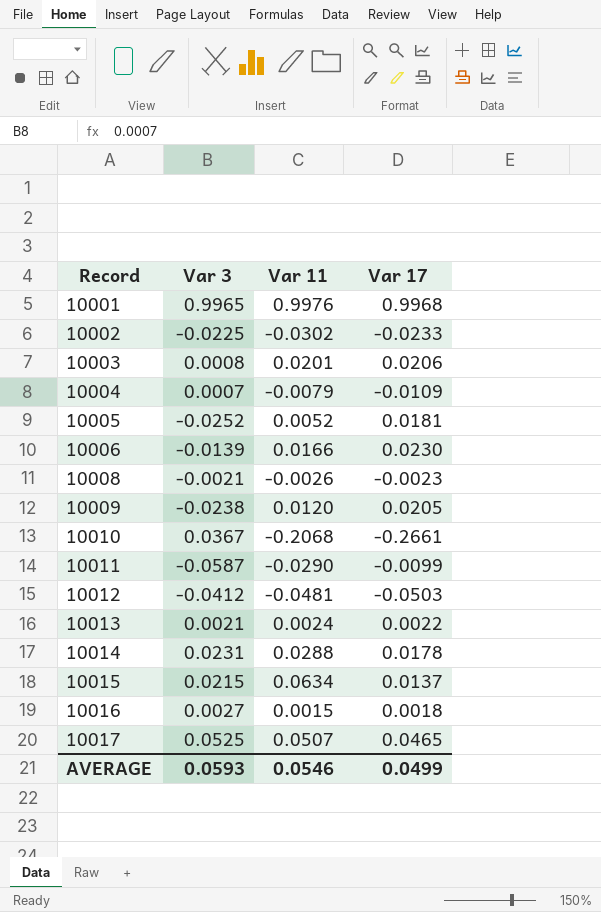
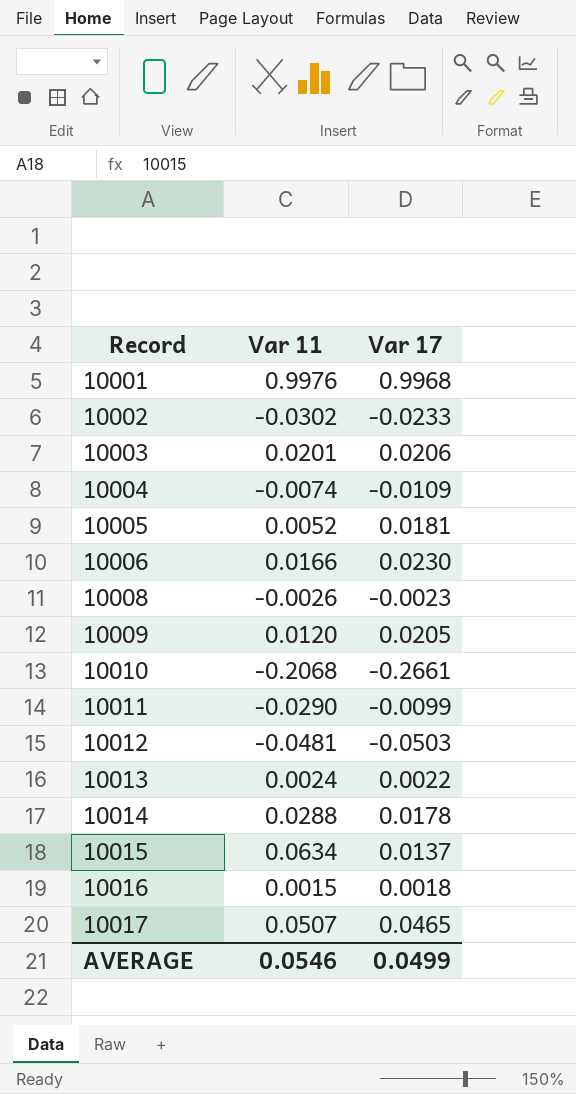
column Var 3 | position: 2 -> none
10004 | Var 11: -0.0079 -> -0.0074

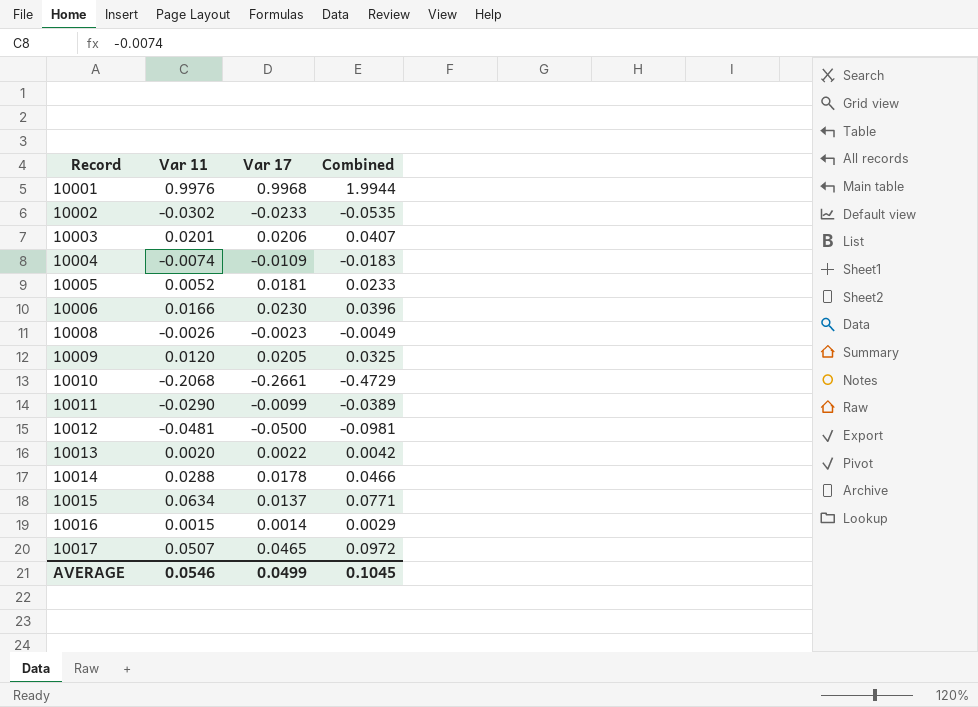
column Combined | formula: none -> [Var 11] + [Var 17]
10012 | Var 17: -0.0503 -> -0.0500
10013 | Var 11: 0.0024 -> 0.0020
10016 | Var 17: 0.0018 -> 0.0014

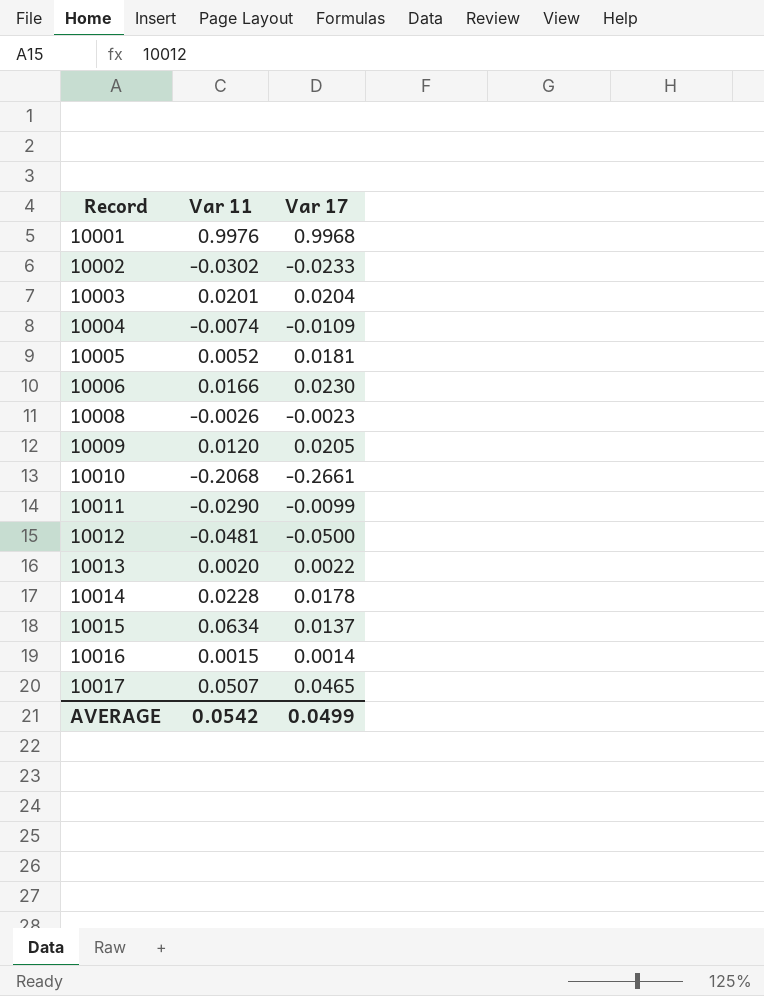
column Combined | formula: [Var 11] + [Var 17] -> none
10003 | Var 17: 0.0206 -> 0.0204
10014 | Var 11: 0.0288 -> 0.0228
AVERAGE | Var 11: 0.0546 -> 0.0542

